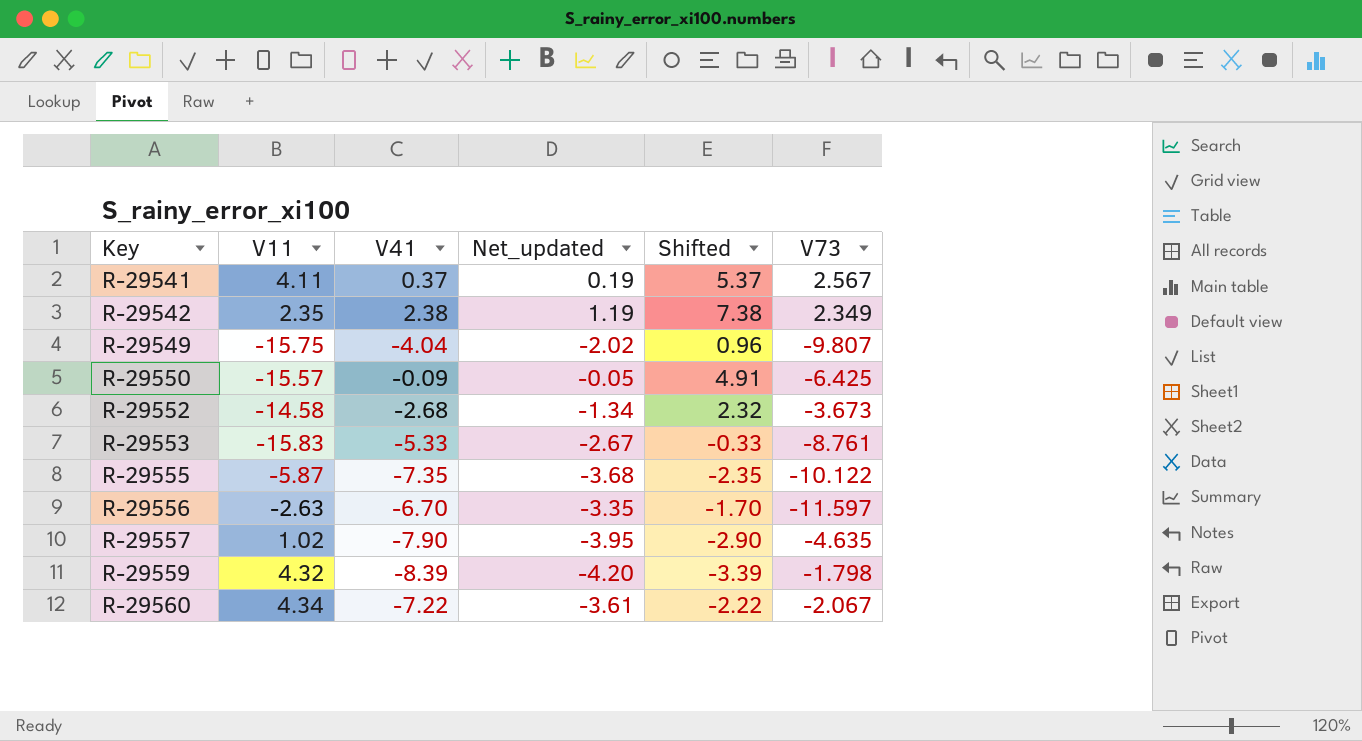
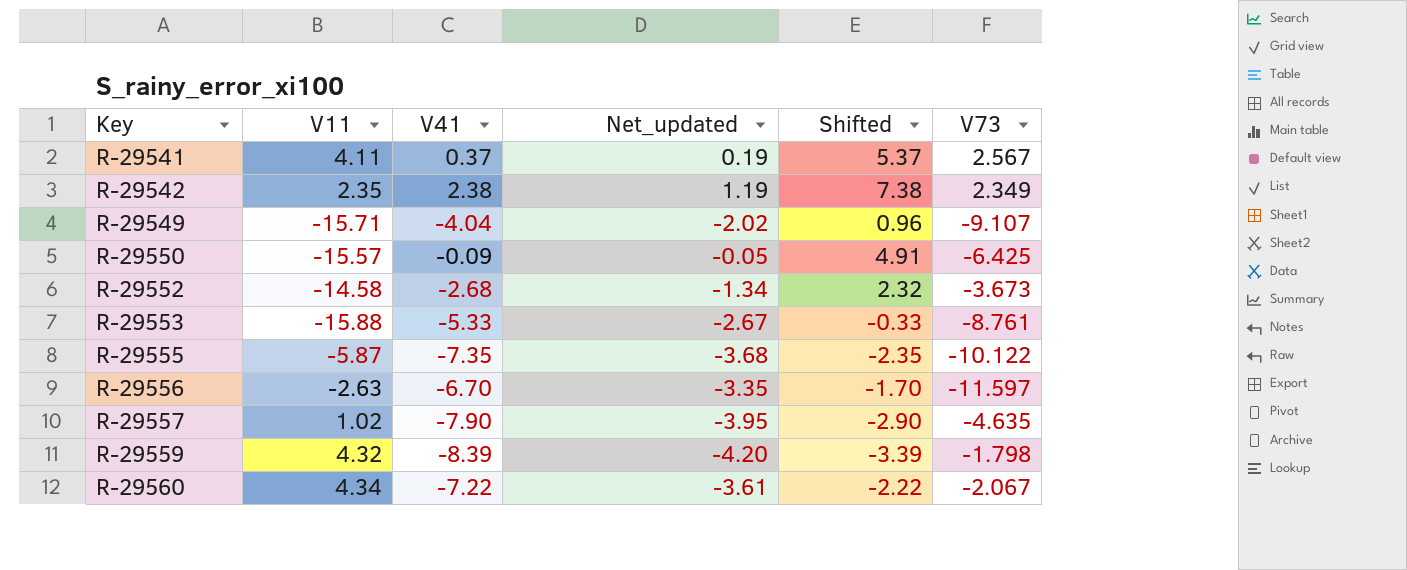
R-29549 | V11: -15.75 -> -15.71
R-29549 | V73: -9.807 -> -9.107
R-29553 | V11: -15.83 -> -15.88

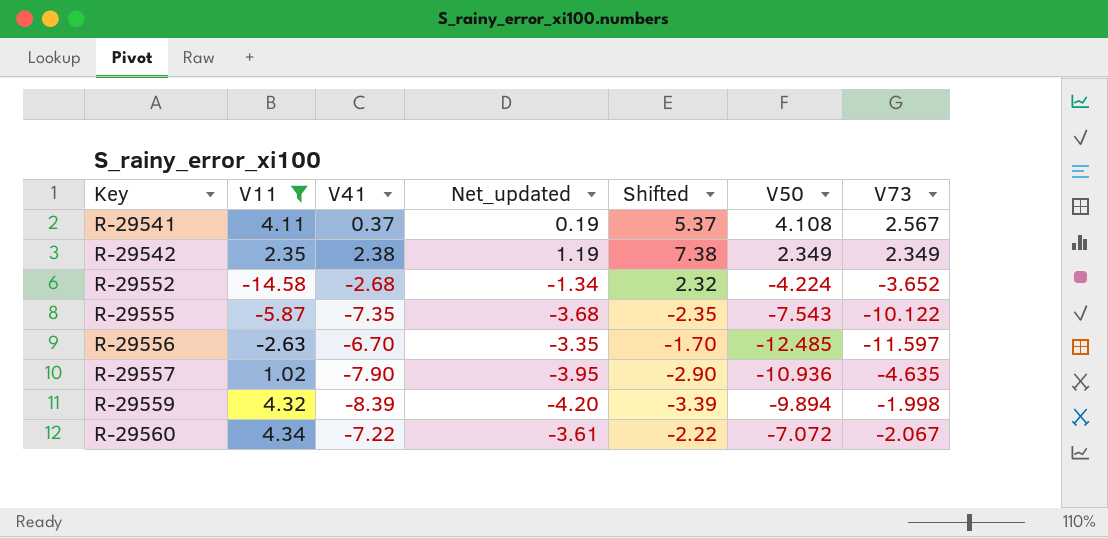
filter: none -> V11 >= -14.58
column V50 | position: none -> 6
R-29552 | V73: -3.673 -> -3.652
R-29559 | V73: -1.798 -> -1.998

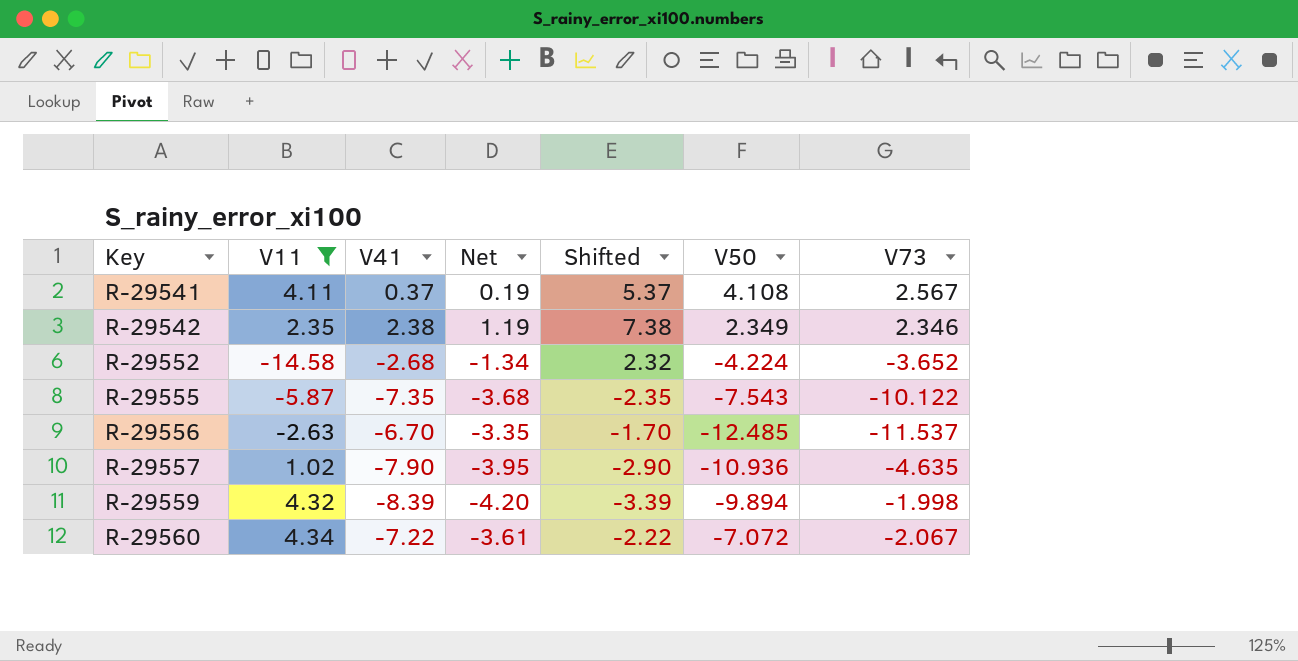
column name: Net_updated -> Net
R-29542 | V73: 2.349 -> 2.346
R-29556 | V73: -11.597 -> -11.537

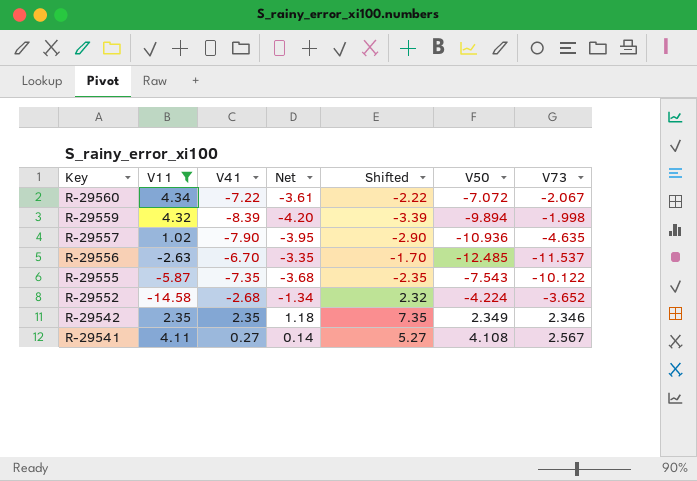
row order: Key ascending -> Key descending
R-29542 | V41: 2.38 -> 2.35
R-29542 | Net: 1.19 -> 1.18
R-29542 | Shifted: 7.38 -> 7.35
R-29541 | V41: 0.37 -> 0.27
R-29541 | Net: 0.19 -> 0.14
R-29541 | Shifted: 5.37 -> 5.27

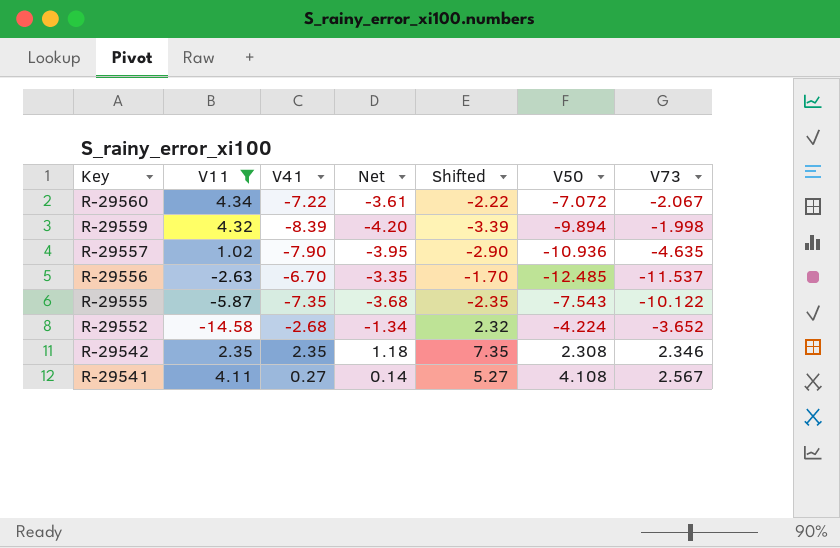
R-29542 | V50: 2.349 -> 2.308

